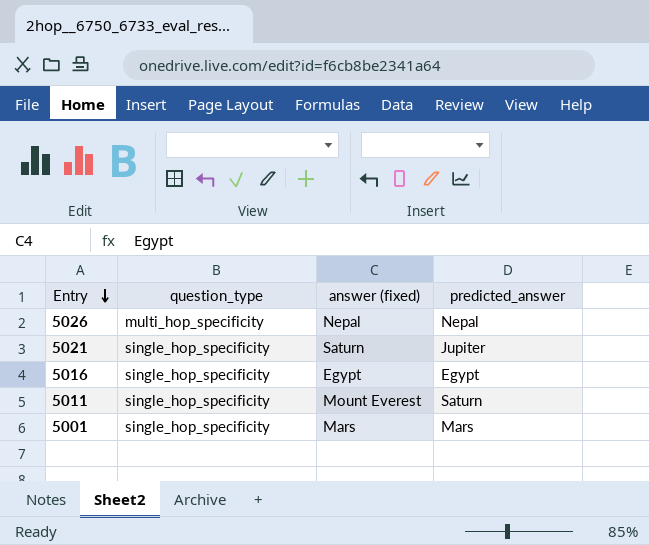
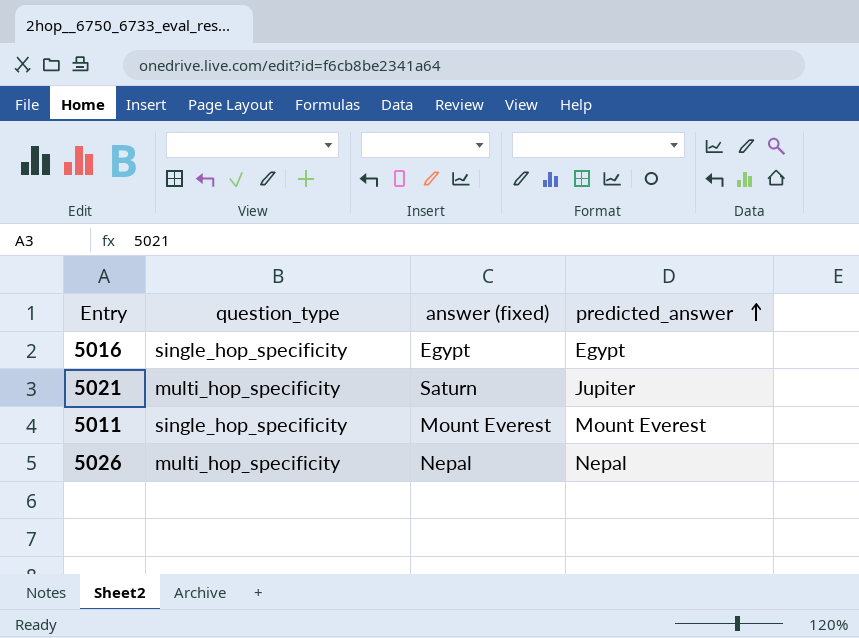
row order: Entry descending -> predicted_answer ascending
row 5001: single_hop_specificity | Mars | Mars -> none
5021 | question_type: single_hop_specificity -> multi_hop_specificity
5011 | predicted_answer: Saturn -> Mount Everest

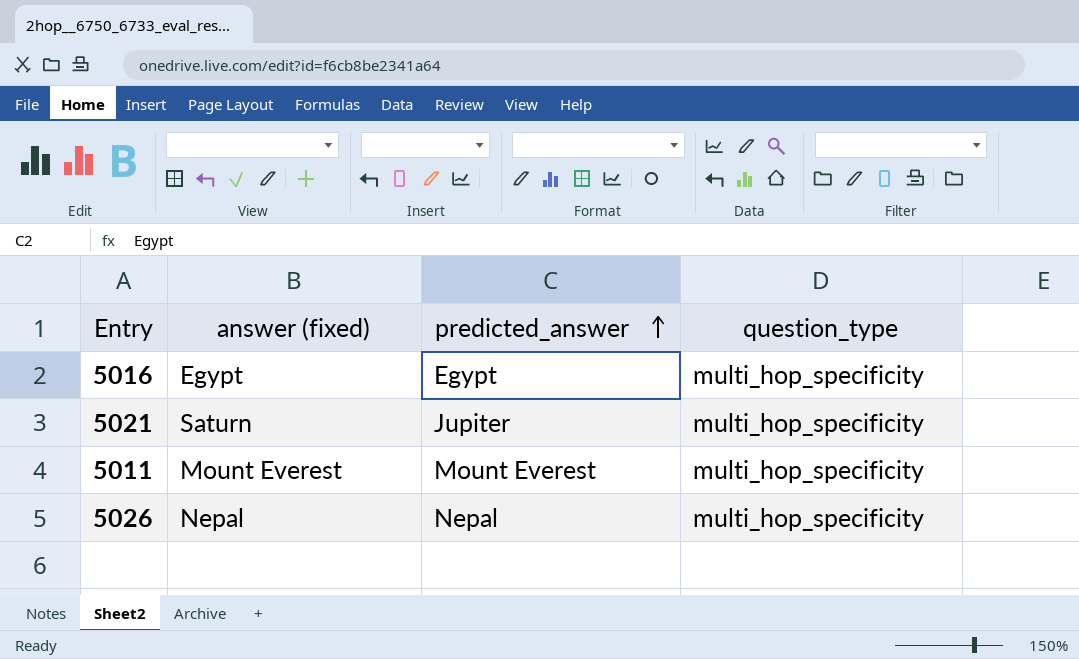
column question_type | position: 2 -> 4
5016 | question_type: single_hop_specificity -> multi_hop_specificity
5011 | question_type: single_hop_specificity -> multi_hop_specificity

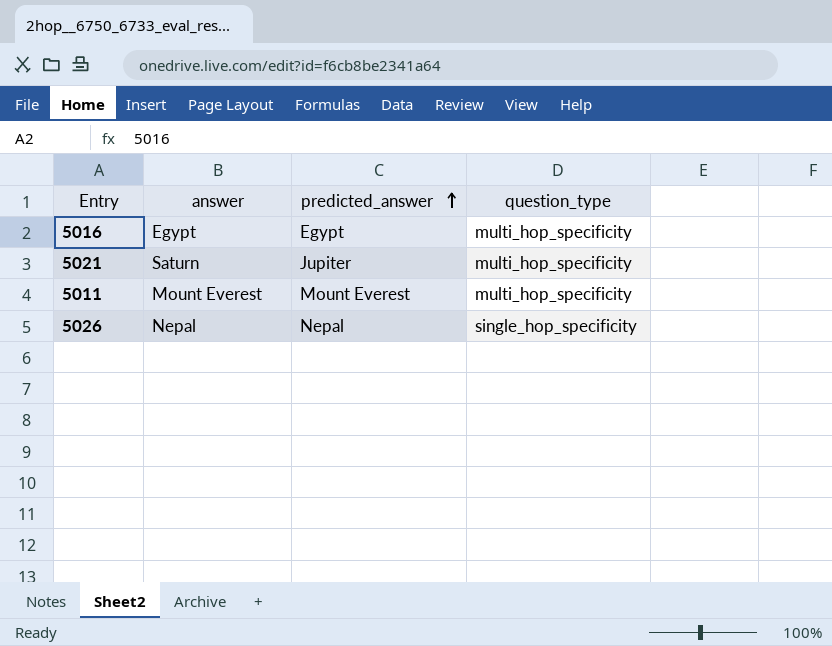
column name: answer (fixed) -> answer
5026 | question_type: multi_hop_specificity -> single_hop_specificity

